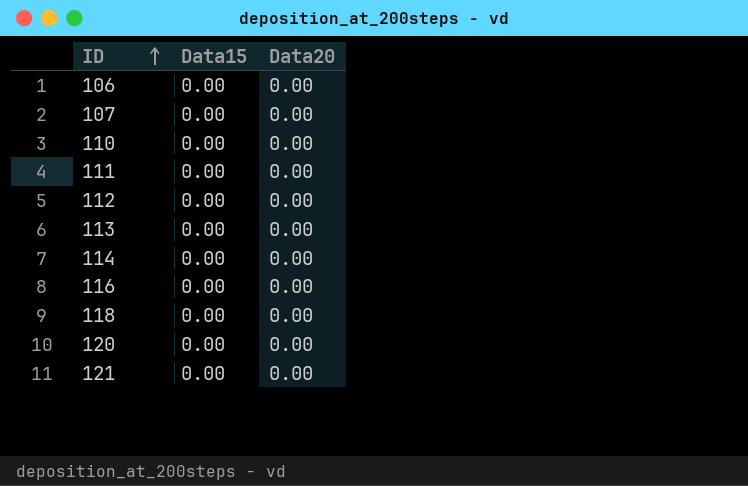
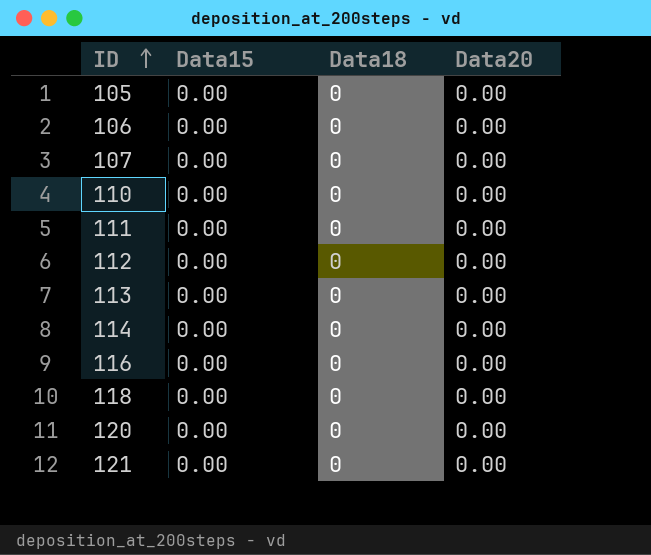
column Data18 | position: none -> 3
row 105: none -> 0.00 | 0 | 0.00

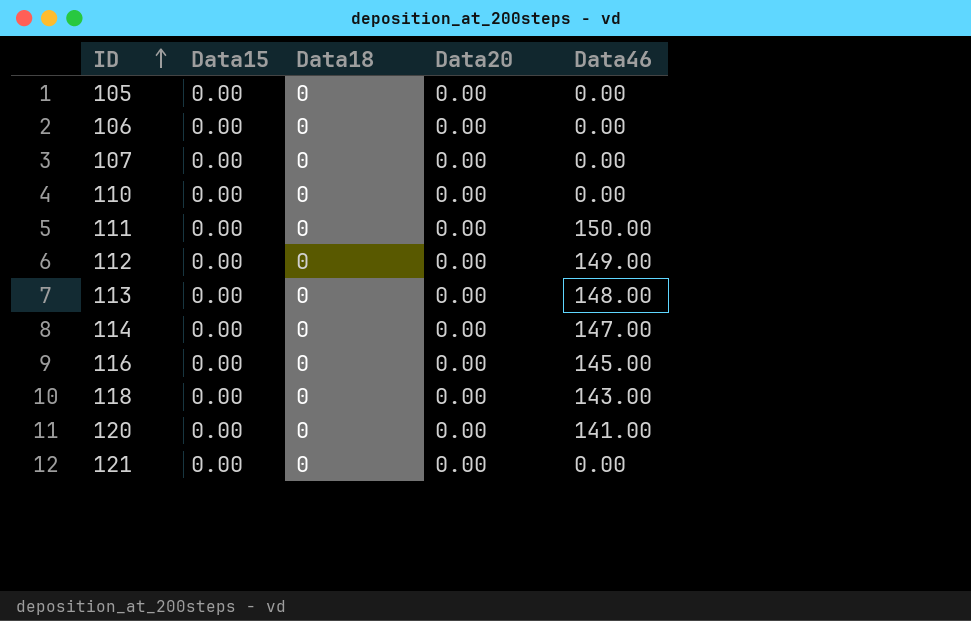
column Data46 | position: none -> 5

